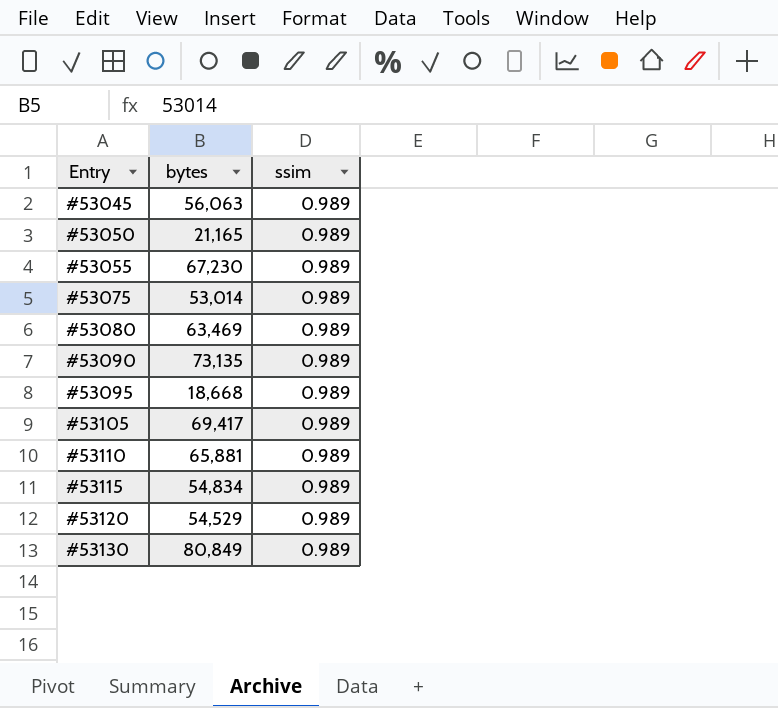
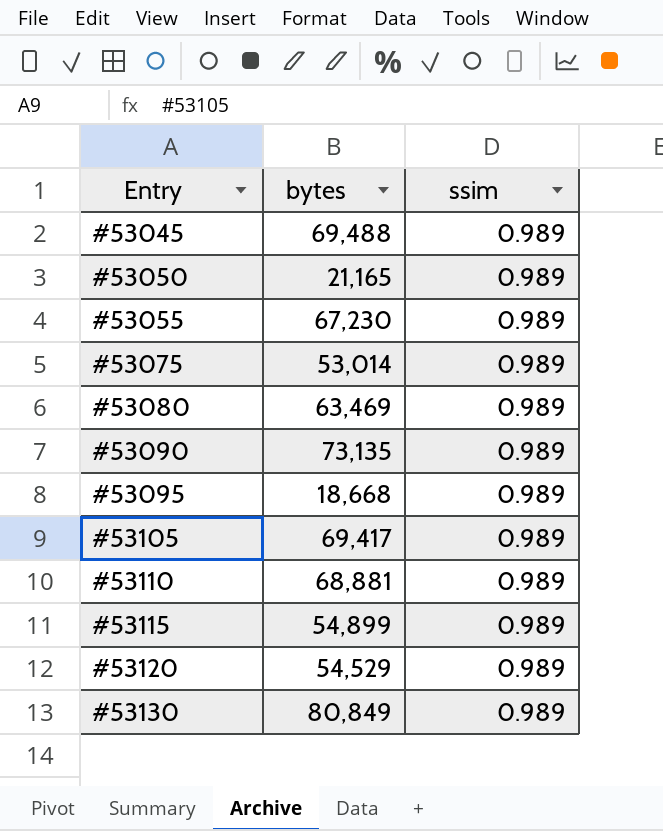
#53045 | bytes: 56,063 -> 69,488
#53110 | bytes: 65,881 -> 68,881
#53115 | bytes: 54,834 -> 54,899

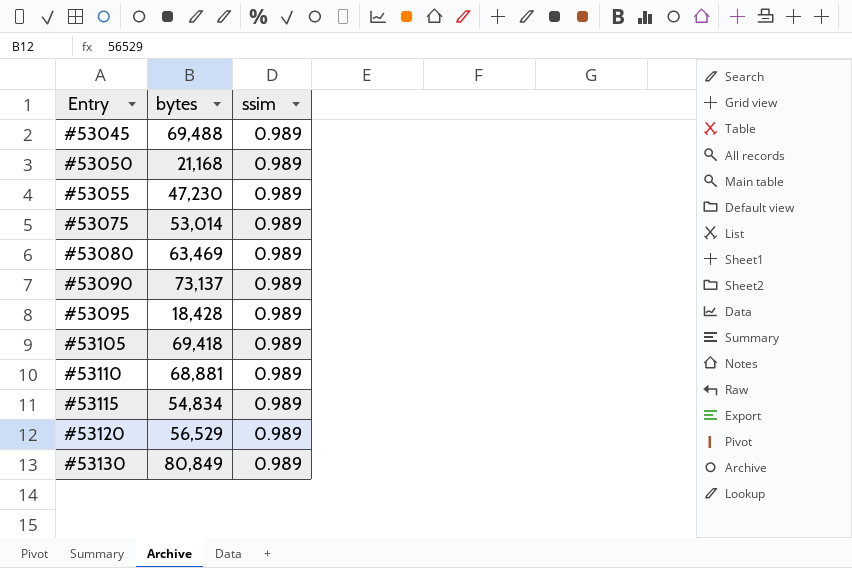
#53050 | bytes: 21,165 -> 21,168
#53055 | bytes: 67,230 -> 47,230
#53090 | bytes: 73,135 -> 73,137
#53095 | bytes: 18,668 -> 18,428
#53105 | bytes: 69,417 -> 69,418
#53115 | bytes: 54,899 -> 54,834
#53120 | bytes: 54,529 -> 56,529

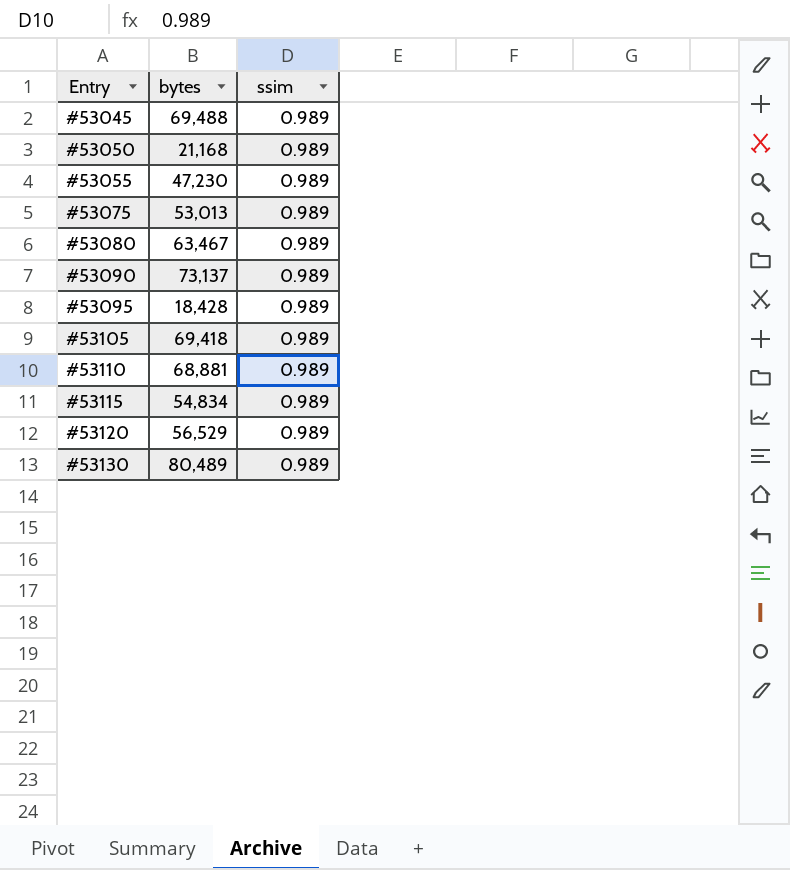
#53075 | bytes: 53,014 -> 53,013
#53080 | bytes: 63,469 -> 63,467
#53130 | bytes: 80,849 -> 80,489

